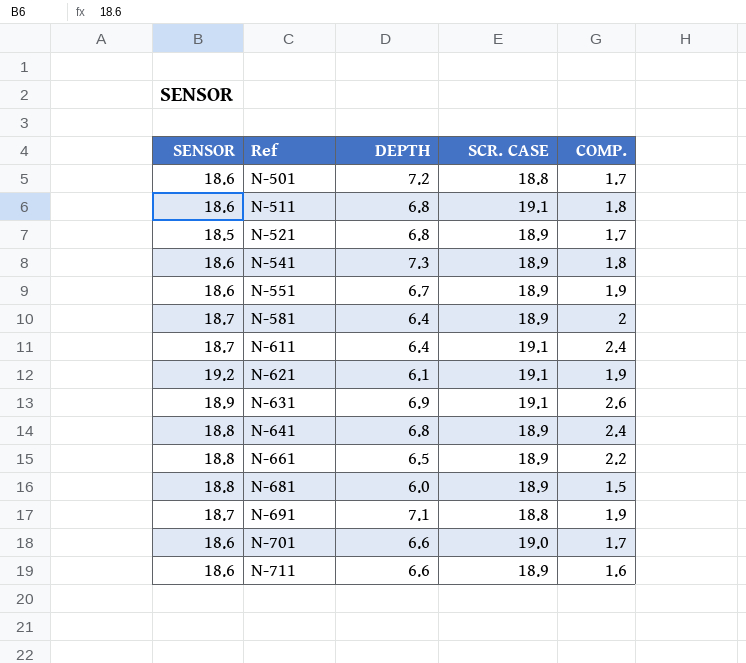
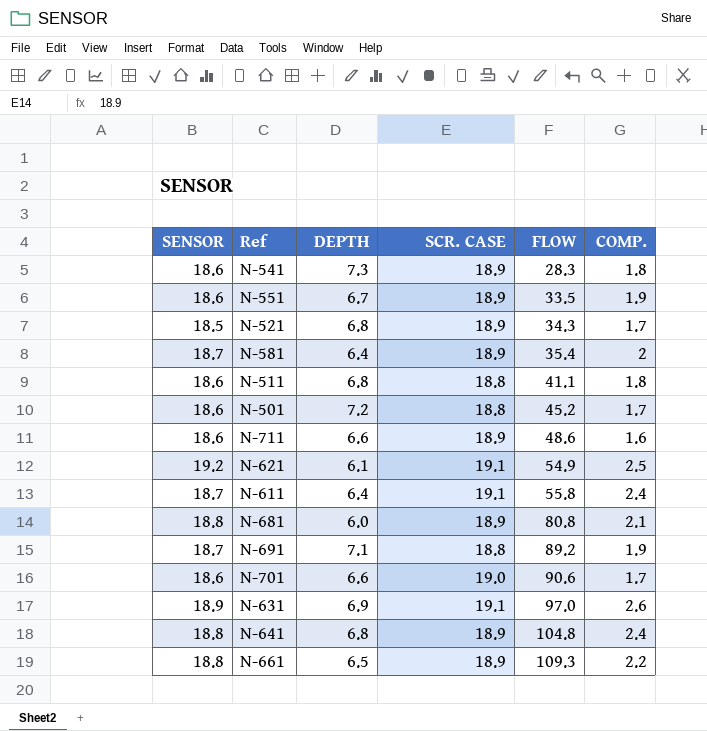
row order: Ref ascending -> FLOW ascending
column FLOW | position: none -> 5
N-511 | SCR. CASE: 19.1 -> 18.8
N-621 | COMP.: 1.9 -> 2.5
N-681 | COMP.: 1.5 -> 2.1

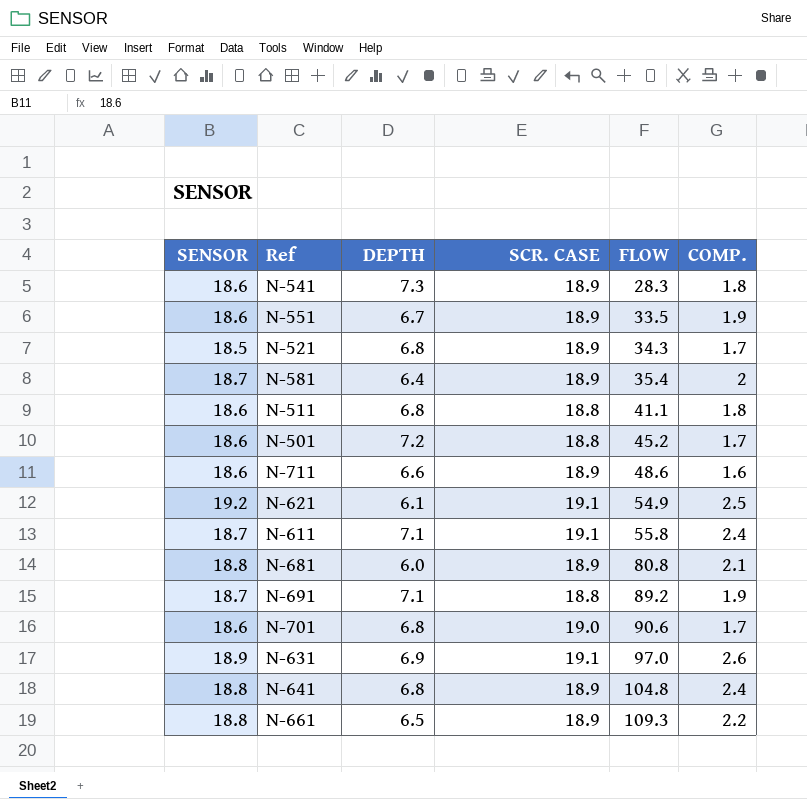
N-611 | DEPTH: 6.4 -> 7.1
N-701 | DEPTH: 6.6 -> 6.8

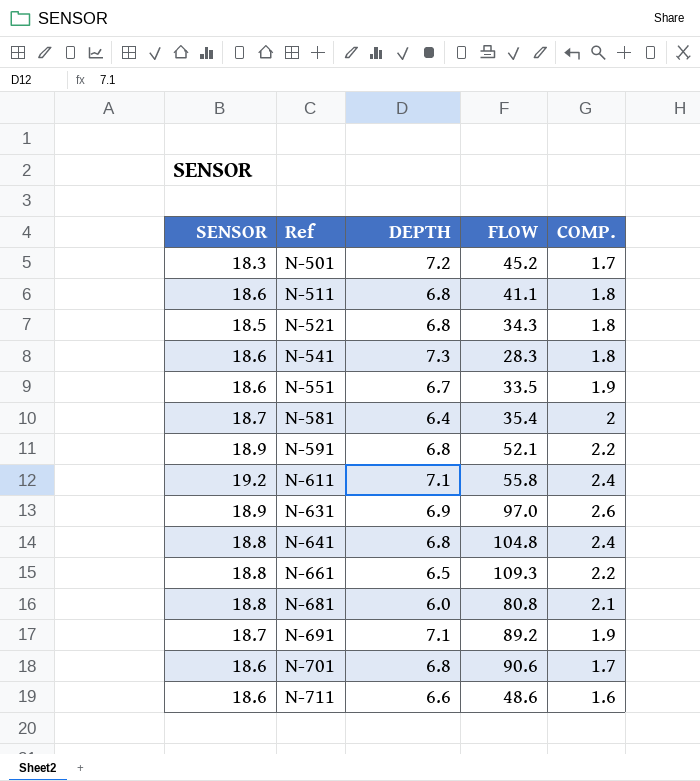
row order: FLOW ascending -> Ref ascending
column SCR. CASE | position: 4 -> none
row N-621: 19.2 | 6.1 | 19.1 | 54.9 | 2.5 -> none
N-501 | SENSOR: 18.6 -> 18.3
N-521 | COMP.: 1.7 -> 1.8
row N-591: none -> 18.9 | 6.8 | 52.1 | 2.2
N-611 | SENSOR: 18.7 -> 19.2

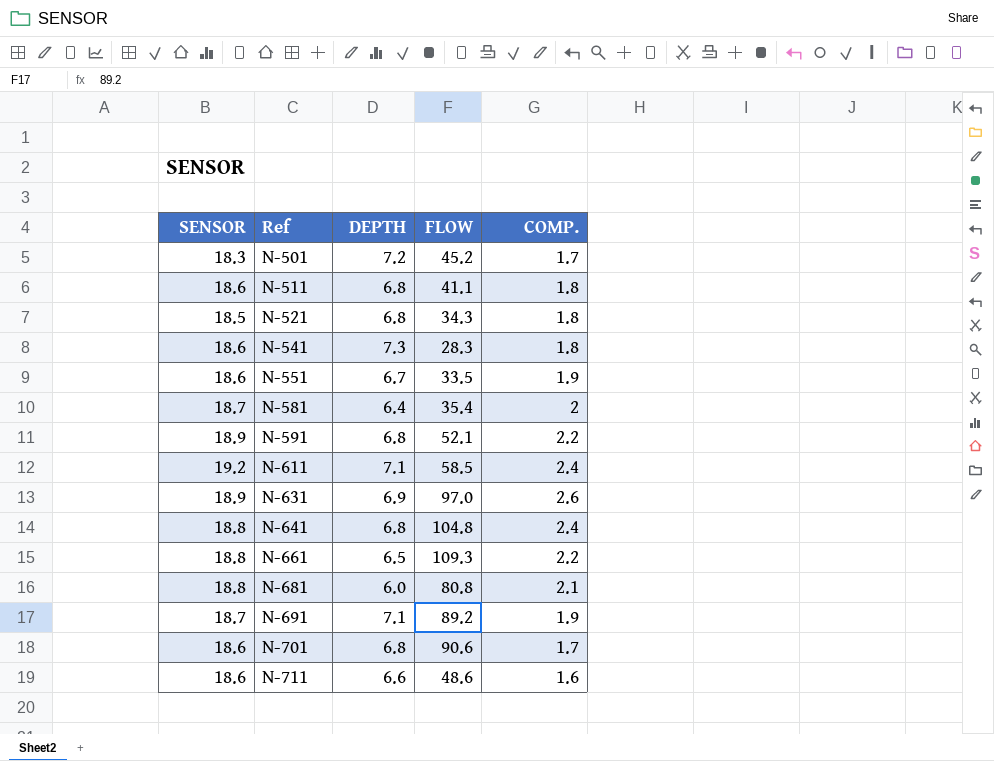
N-611 | FLOW: 55.8 -> 58.5

